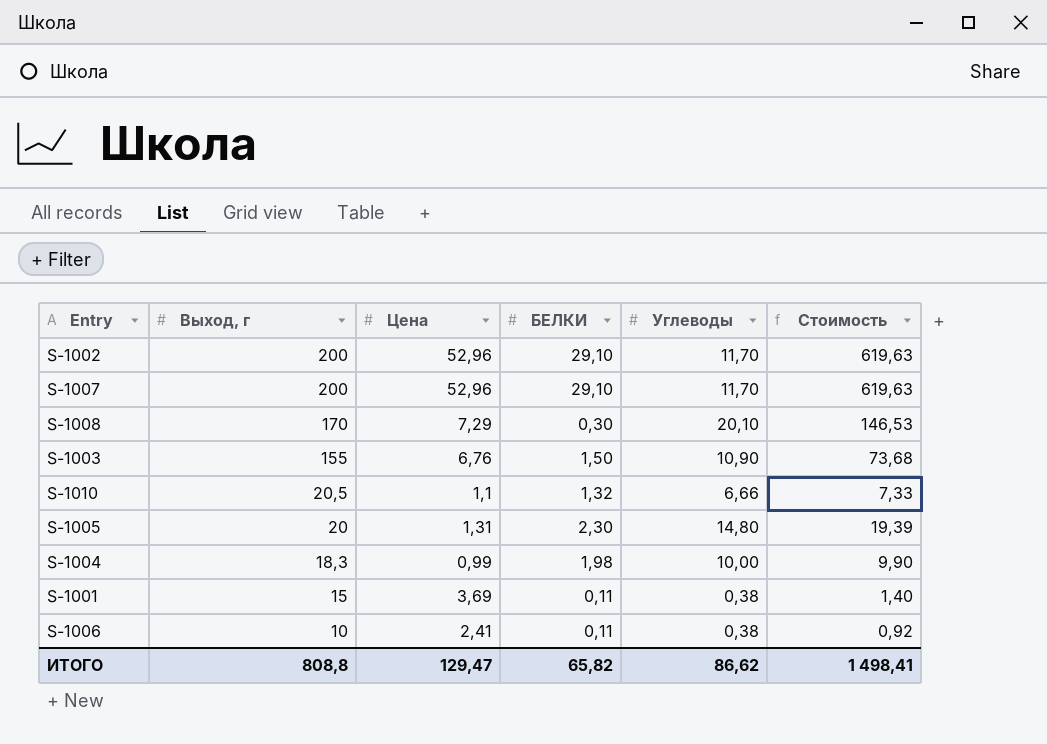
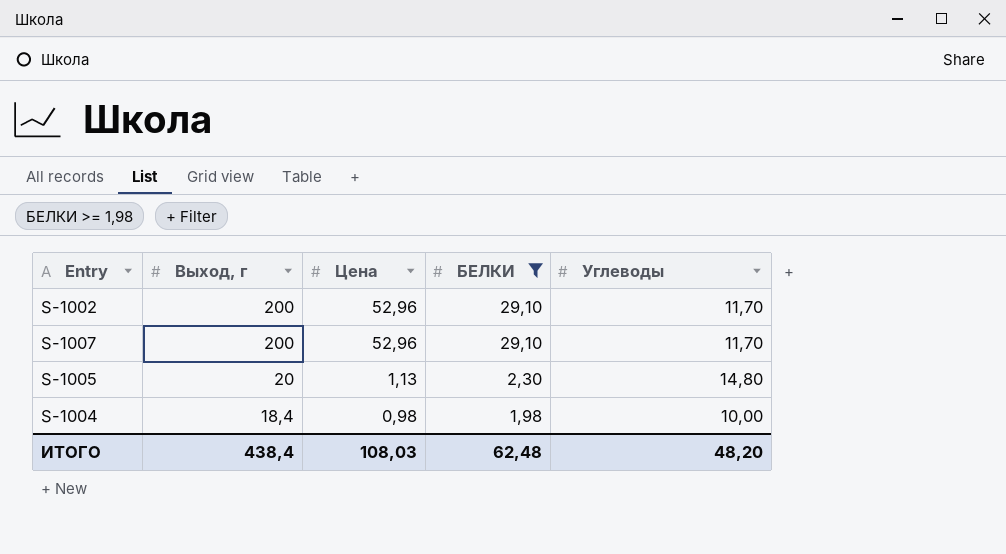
filter: none -> БЕЛКИ >= 1,98
column Стоимость | formula: [Цена] * [Углеводы] -> none
S-1005 | Цена: 1,31 -> 1,13
S-1004 | Выход, г: 18,3 -> 18,4
S-1004 | Цена: 0,99 -> 0,98
ИТОГО | Выход, г: 808,8 -> 438,4
ИТОГО | Цена: 129,47 -> 108,03
ИТОГО | БЕЛКИ: 65,82 -> 62,48
ИТОГО | Углеводы: 86,62 -> 48,20

